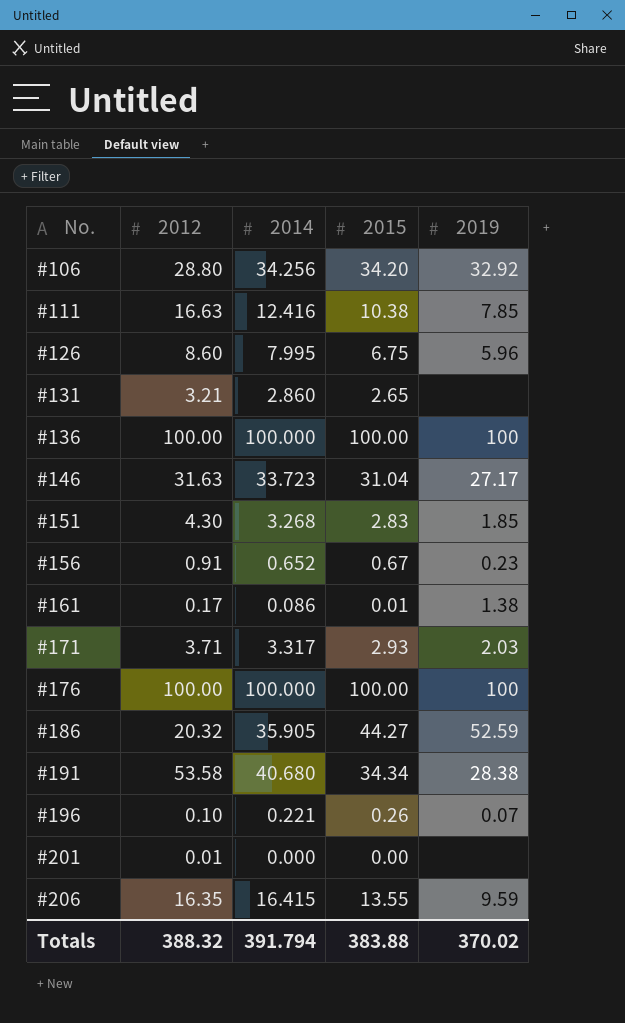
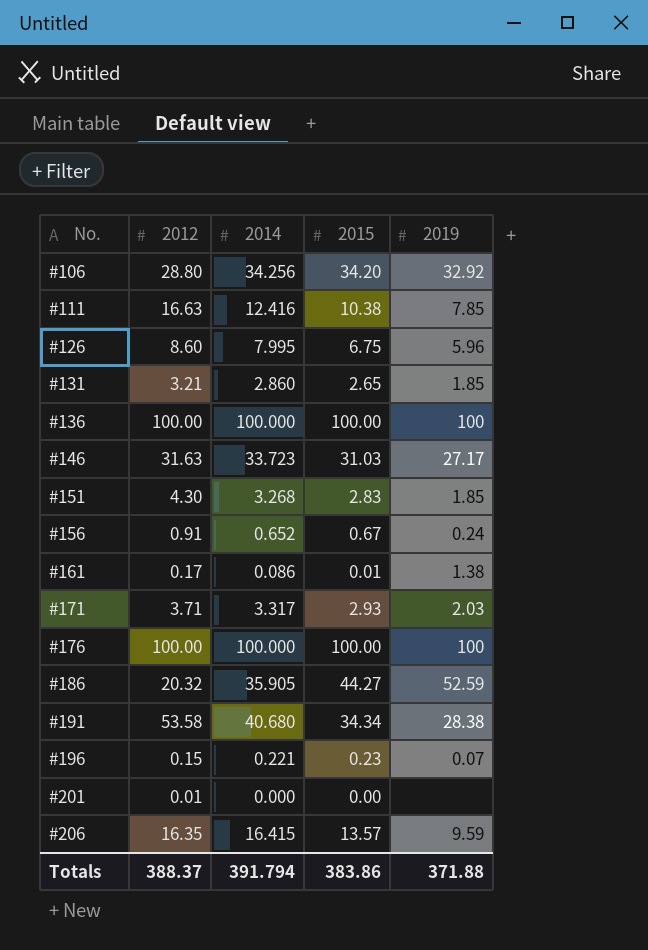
#131 | 2019: none -> 1.85
#146 | 2015: 31.04 -> 31.03
#156 | 2019: 0.23 -> 0.24
#196 | 2012: 0.10 -> 0.15
#196 | 2015: 0.26 -> 0.23
#206 | 2015: 13.55 -> 13.57
Totals | 2012: 388.32 -> 388.37
Totals | 2015: 383.88 -> 383.86
Totals | 2019: 370.02 -> 371.88

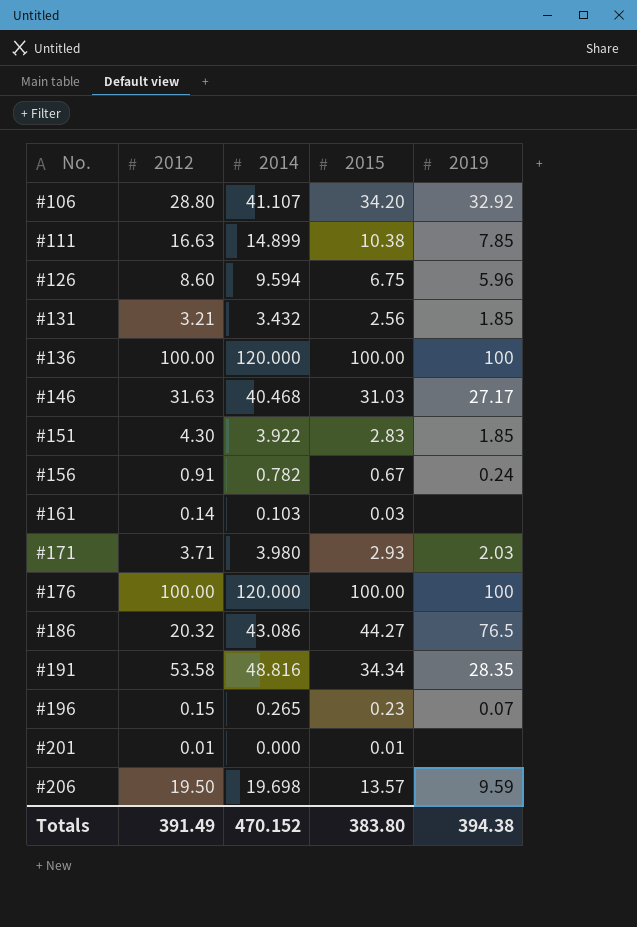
#106 | 2014: 34.256 -> 41.107
#111 | 2014: 12.416 -> 14.899
#126 | 2014: 7.995 -> 9.594
#131 | 2014: 2.860 -> 3.432
#131 | 2015: 2.65 -> 2.56
#136 | 2014: 100.000 -> 120.000
#146 | 2014: 33.723 -> 40.468
#151 | 2014: 3.268 -> 3.922
#156 | 2014: 0.652 -> 0.782
#161 | 2012: 0.17 -> 0.14
#161 | 2014: 0.086 -> 0.103
#161 | 2015: 0.01 -> 0.03
#161 | 2019: 1.38 -> none
#171 | 2014: 3.317 -> 3.980
#176 | 2014: 100.000 -> 120.000
#186 | 2014: 35.905 -> 43.086
#186 | 2019: 52.59 -> 76.5
#191 | 2014: 40.680 -> 48.816
#191 | 2019: 28.38 -> 28.35
#196 | 2014: 0.221 -> 0.265
#201 | 2015: 0.00 -> 0.01
#206 | 2012: 16.35 -> 19.50
#206 | 2014: 16.415 -> 19.698
Totals | 2012: 388.37 -> 391.49
Totals | 2014: 391.794 -> 470.152
Totals | 2015: 383.86 -> 383.80
Totals | 2019: 371.88 -> 394.38

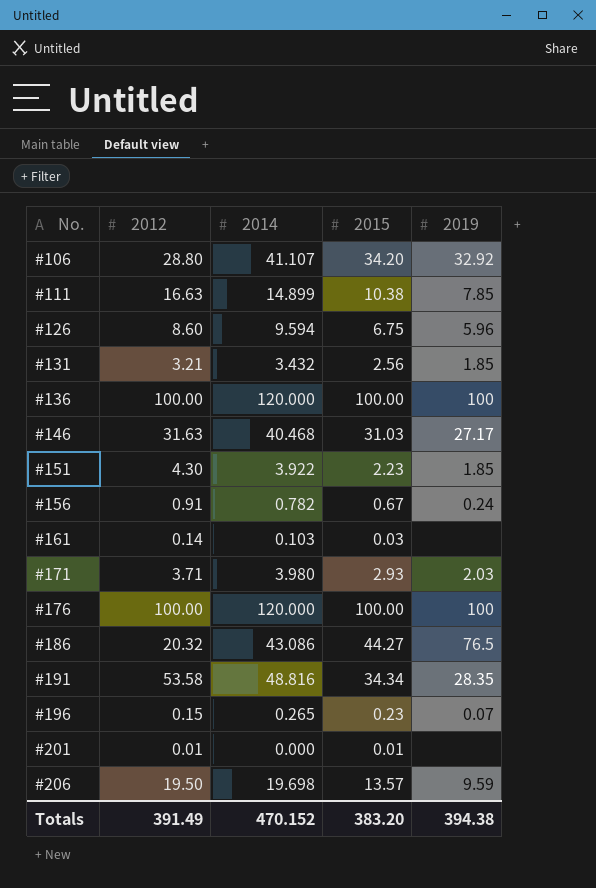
#151 | 2015: 2.83 -> 2.23
Totals | 2015: 383.80 -> 383.20

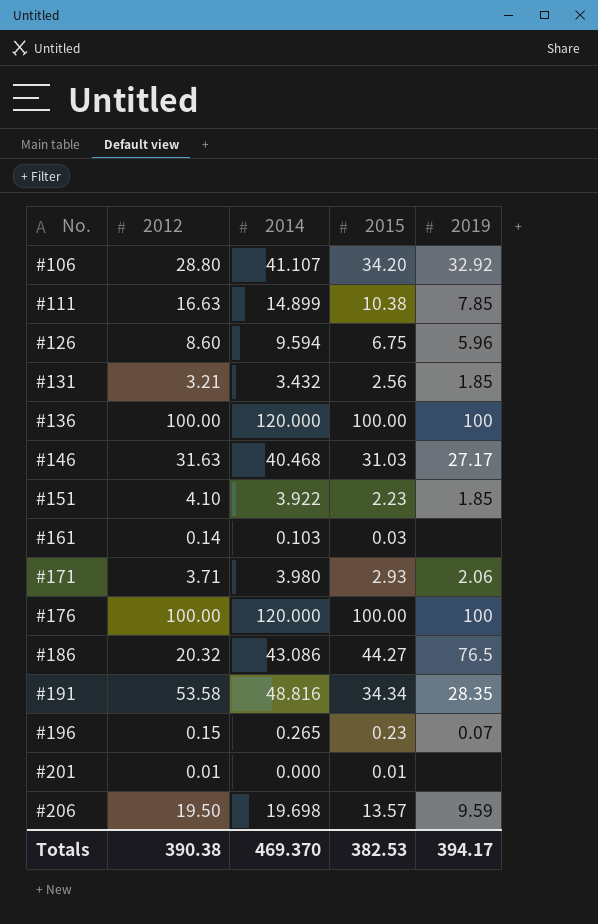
row #156: 0.91 | 0.782 | 0.67 | 0.24 -> none
#151 | 2012: 4.30 -> 4.10
#171 | 2019: 2.03 -> 2.06
Totals | 2012: 391.49 -> 390.38
Totals | 2014: 470.152 -> 469.370
Totals | 2015: 383.20 -> 382.53
Totals | 2019: 394.38 -> 394.17

